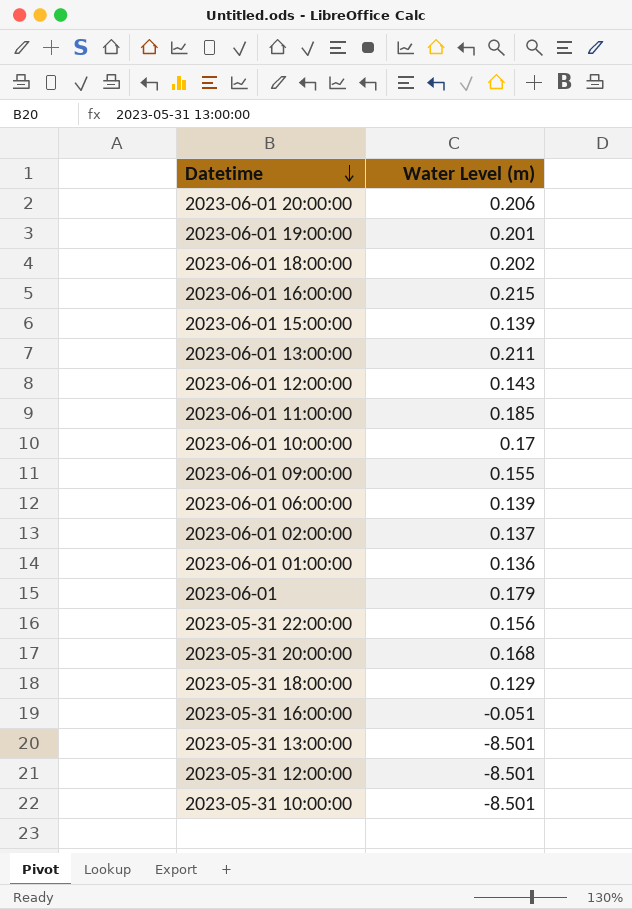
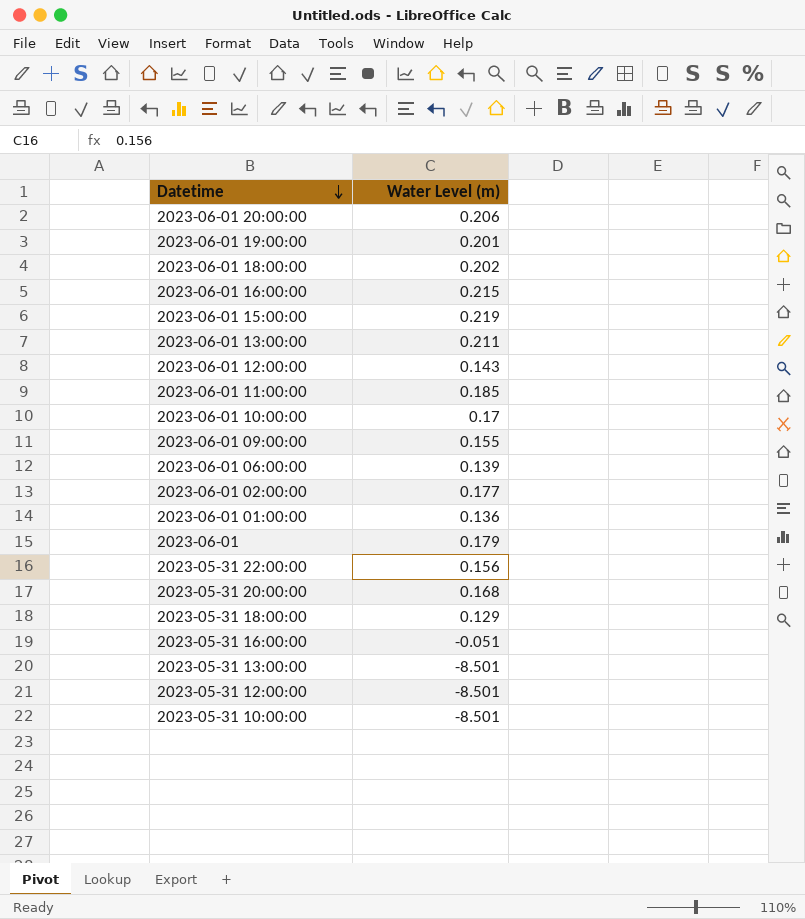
2023-06-01 15:00:00 | Water Level (m): 0.139 -> 0.219
2023-06-01 02:00:00 | Water Level (m): 0.137 -> 0.177

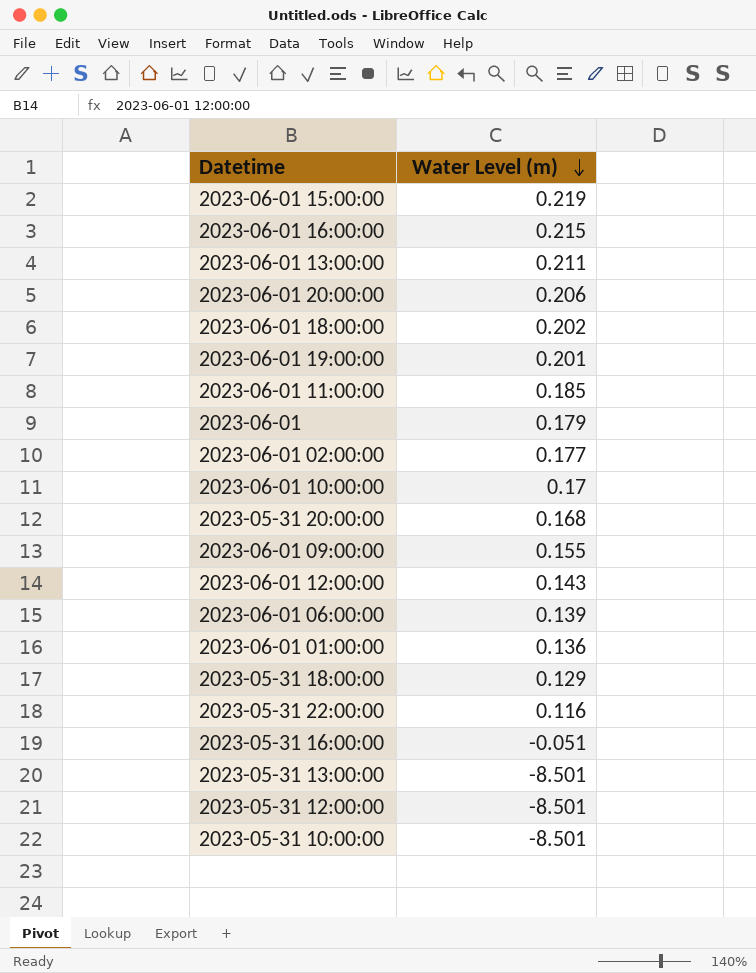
row order: Datetime descending -> Water Level (m) descending
2023-05-31 22:00:00 | Water Level (m): 0.156 -> 0.116

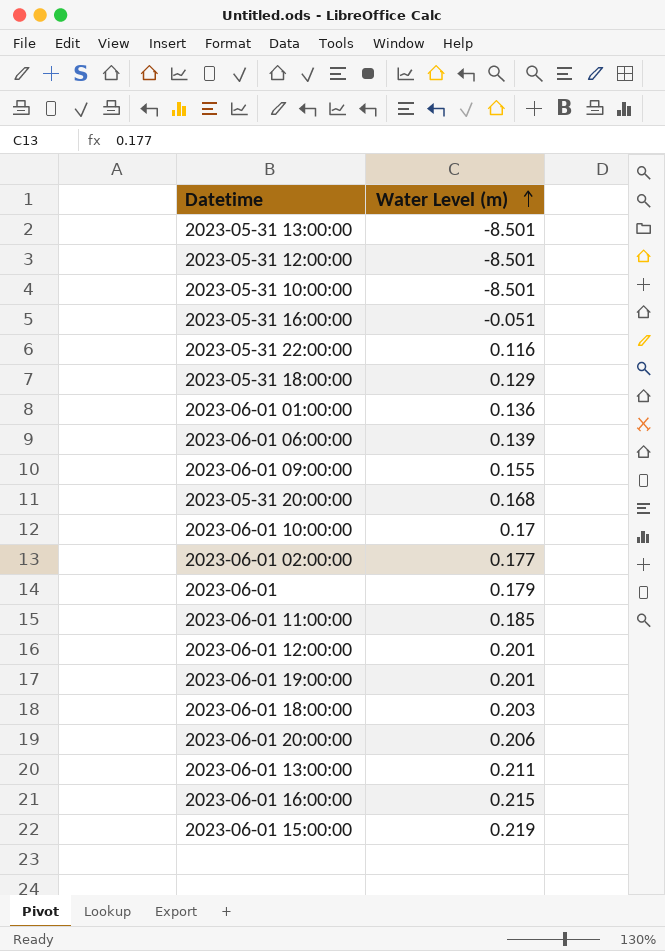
row order: Water Level (m) descending -> Water Level (m) ascending
2023-06-01 12:00:00 | Water Level (m): 0.143 -> 0.201
2023-06-01 18:00:00 | Water Level (m): 0.202 -> 0.203

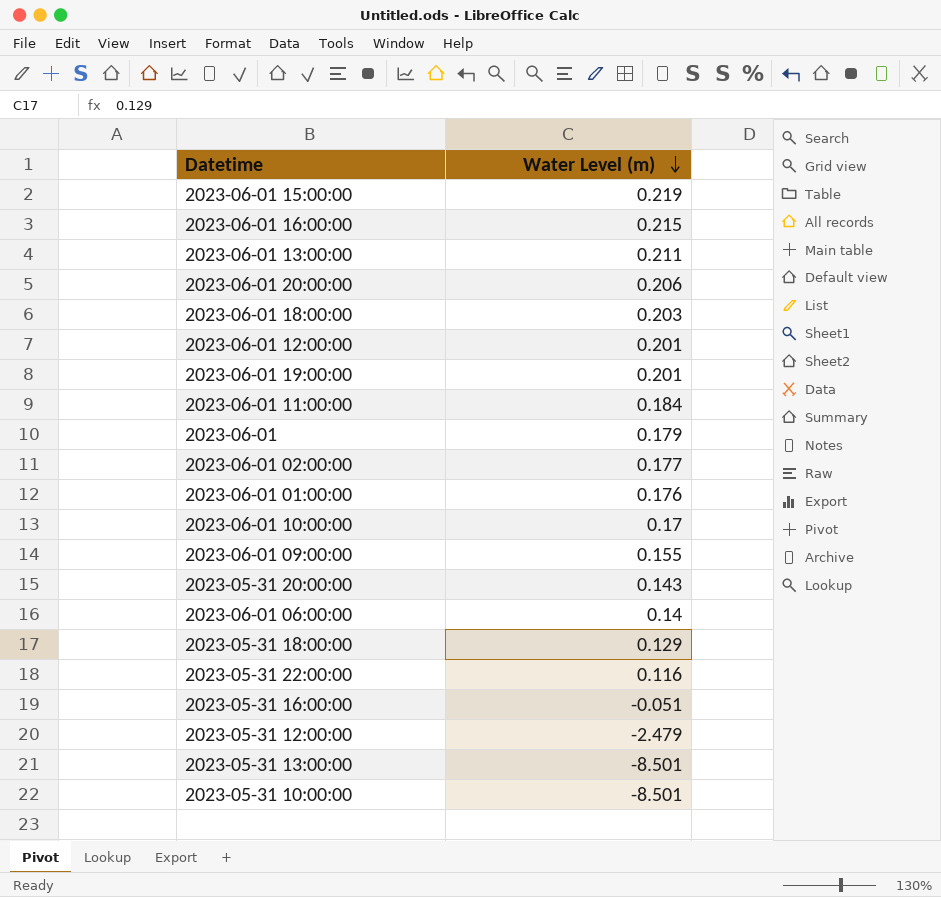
row order: Water Level (m) ascending -> Water Level (m) descending
2023-06-01 11:00:00 | Water Level (m): 0.185 -> 0.184
2023-06-01 01:00:00 | Water Level (m): 0.136 -> 0.176
2023-05-31 20:00:00 | Water Level (m): 0.168 -> 0.143
2023-06-01 06:00:00 | Water Level (m): 0.139 -> 0.14
2023-05-31 12:00:00 | Water Level (m): -8.501 -> -2.479

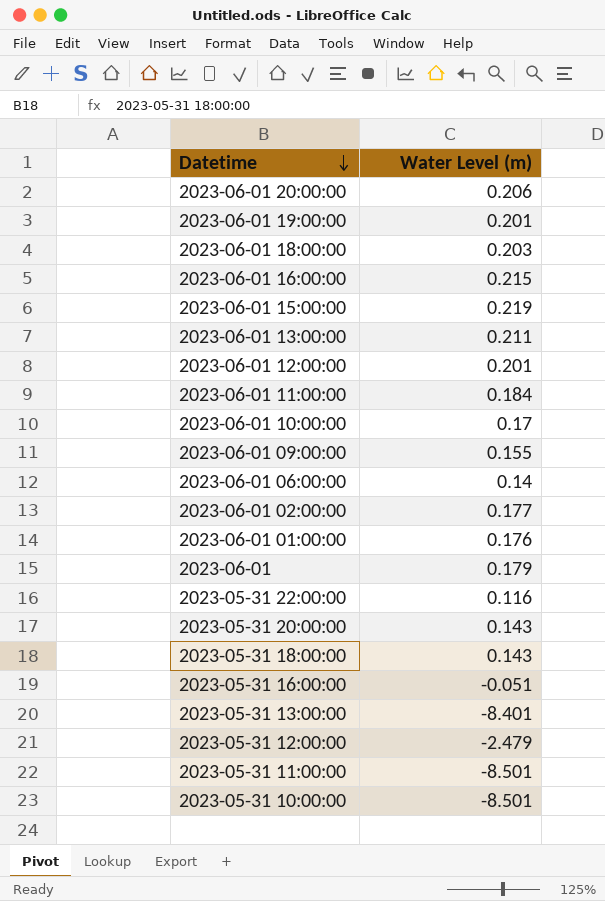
row order: Water Level (m) descending -> Datetime descending
2023-05-31 18:00:00 | Water Level (m): 0.129 -> 0.143
2023-05-31 13:00:00 | Water Level (m): -8.501 -> -8.401
row 2023-05-31 11:00:00: none -> -8.501

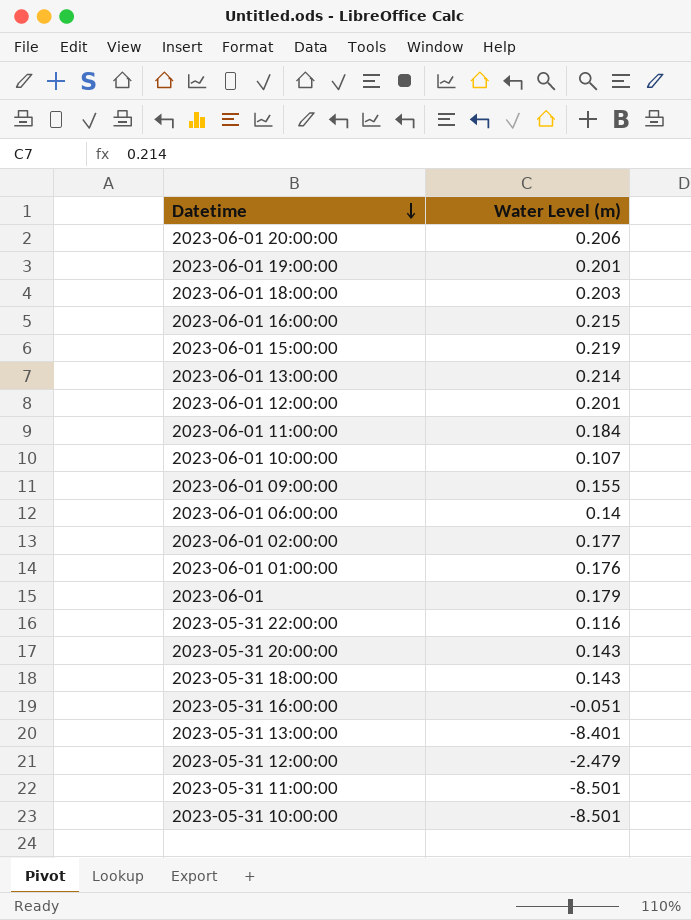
2023-06-01 13:00:00 | Water Level (m): 0.211 -> 0.214
2023-06-01 10:00:00 | Water Level (m): 0.17 -> 0.107

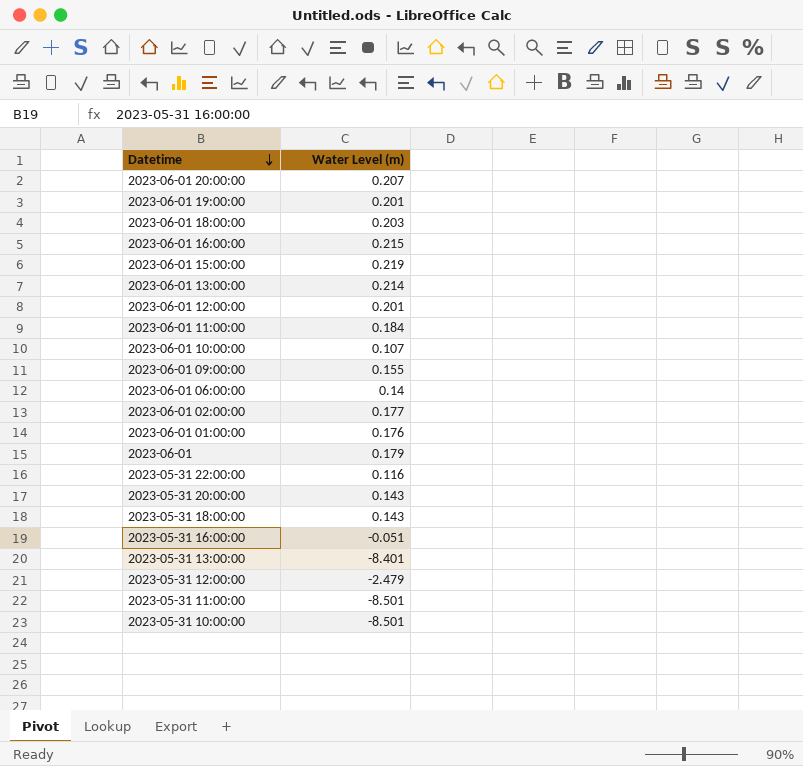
2023-06-01 20:00:00 | Water Level (m): 0.206 -> 0.207

